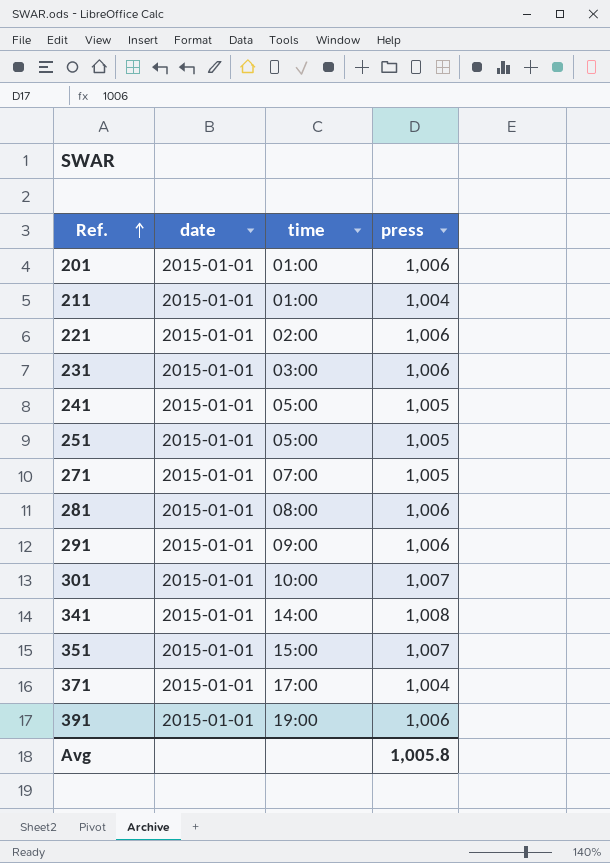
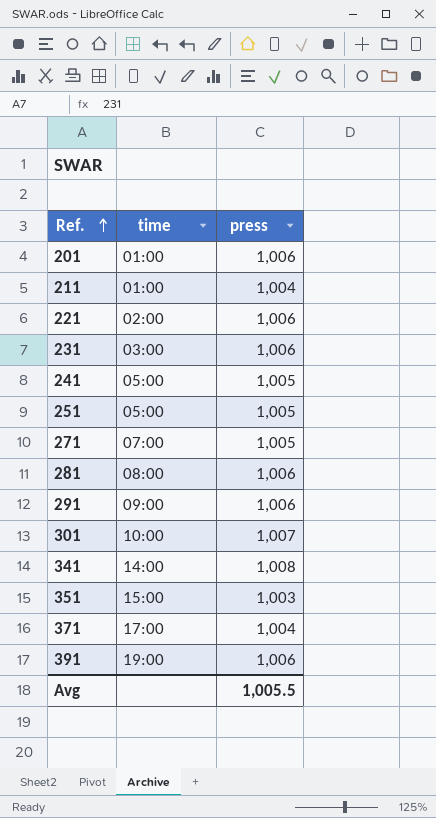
column date | position: 2 -> none
351 | press: 1,007 -> 1,003
Avg | press: 1,005.8 -> 1,005.5

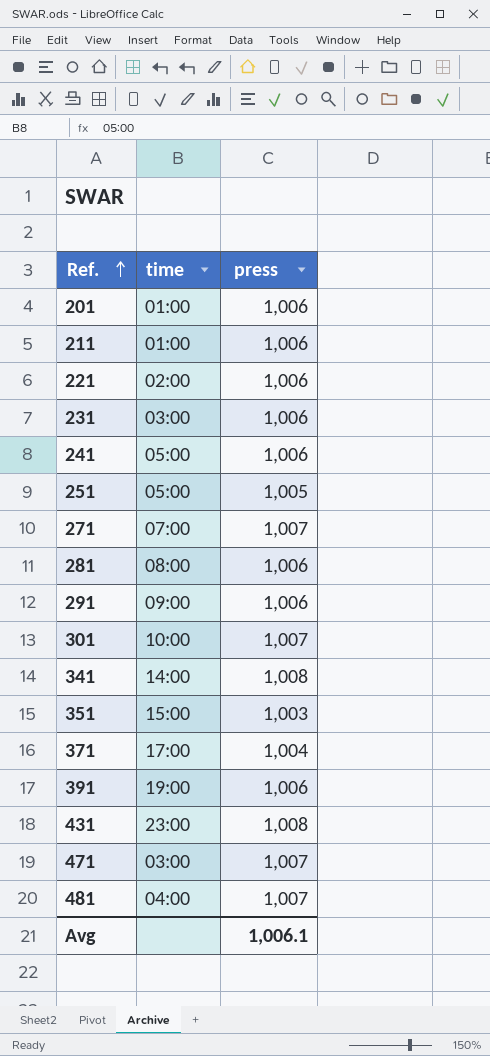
211 | press: 1,004 -> 1,006
241 | press: 1,005 -> 1,006
271 | press: 1,005 -> 1,007
row 431: none -> 23:00 | 1,008
row 471: none -> 03:00 | 1,007
row 481: none -> 04:00 | 1,007
Avg | press: 1,005.5 -> 1,006.1

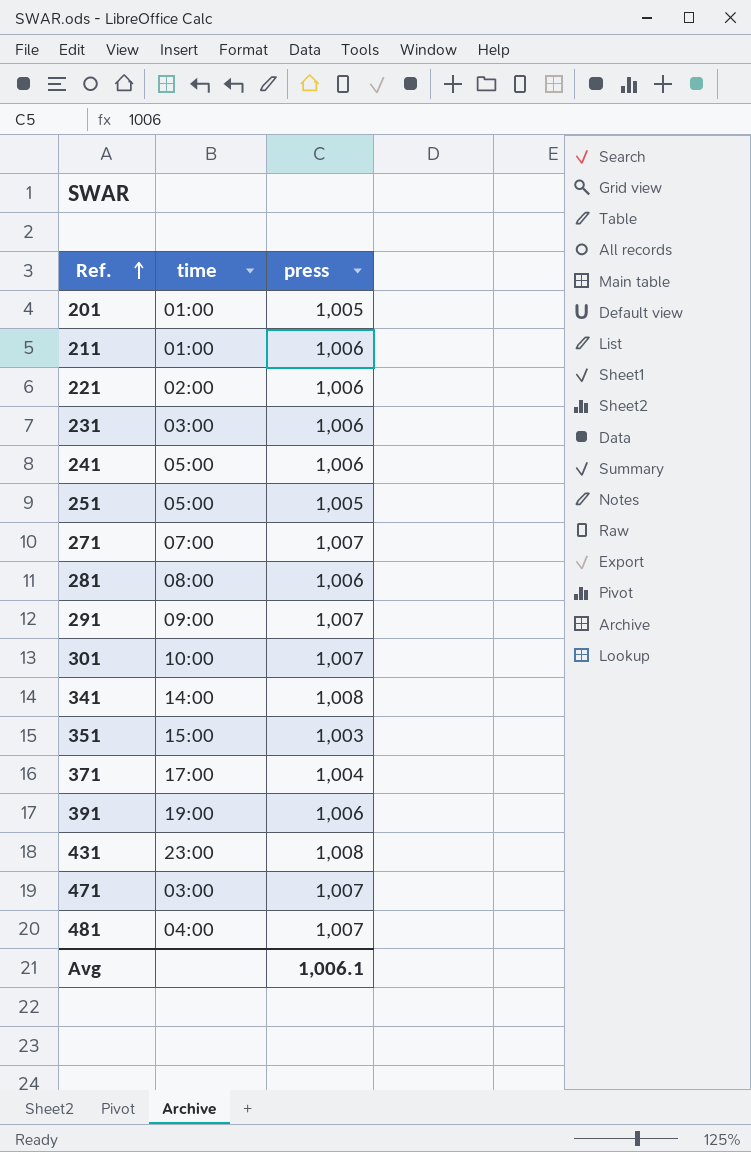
201 | press: 1,006 -> 1,005
291 | press: 1,006 -> 1,007

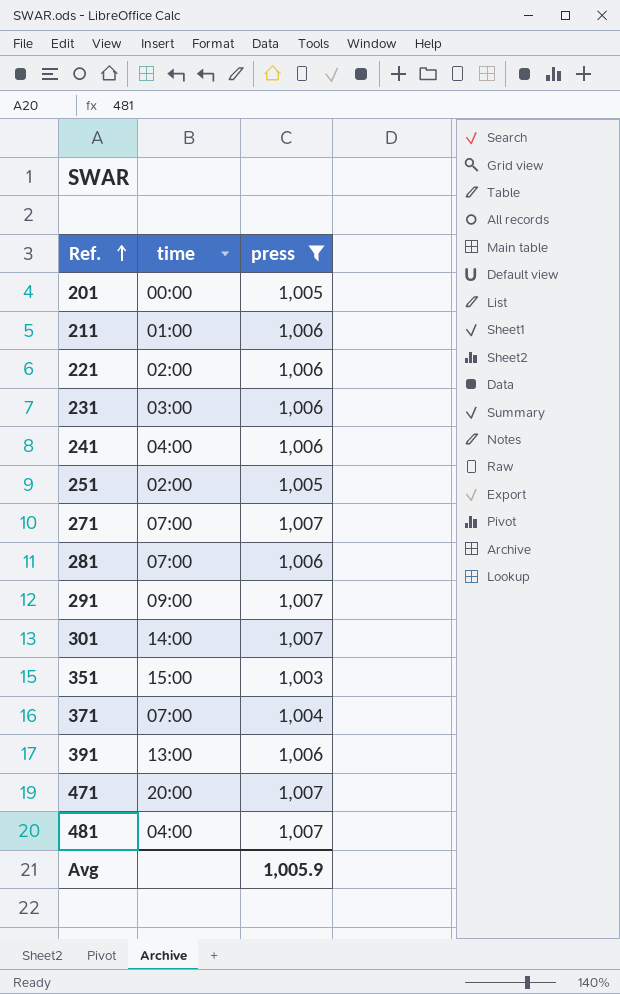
filter: none -> press != 1,008
201 | time: 01:00 -> 00:00
241 | time: 05:00 -> 04:00
251 | time: 05:00 -> 02:00
281 | time: 08:00 -> 07:00
301 | time: 10:00 -> 14:00
371 | time: 17:00 -> 07:00
391 | time: 19:00 -> 13:00
471 | time: 03:00 -> 20:00
Avg | press: 1,006.1 -> 1,005.9

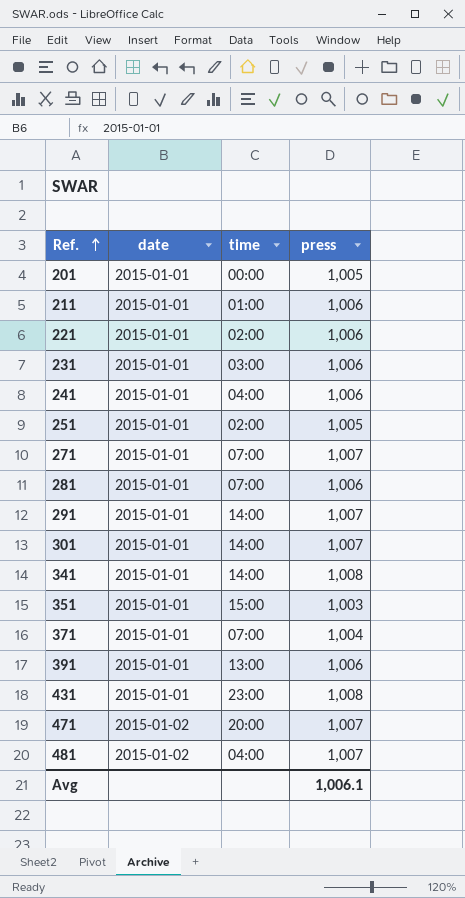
filter: press != 1,008 -> none
column date | position: none -> 2
291 | time: 09:00 -> 14:00
Avg | press: 1,005.9 -> 1,006.1

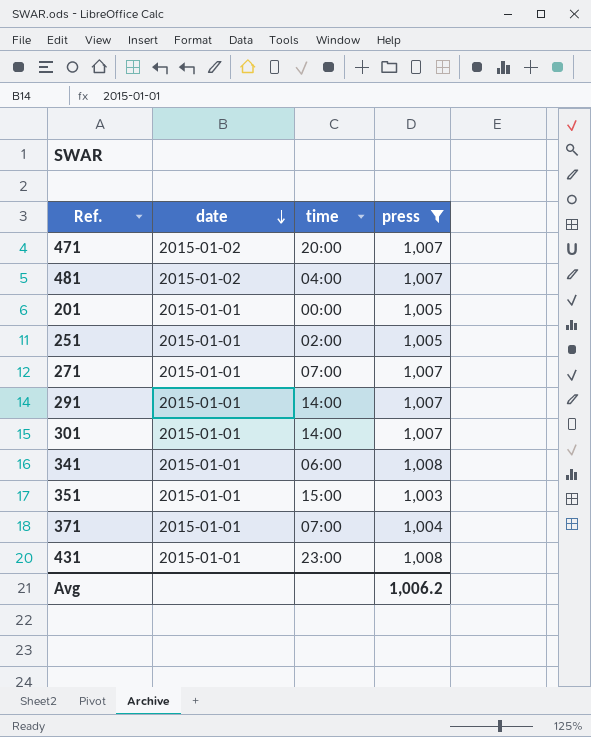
filter: none -> press != 1,006
row order: Ref. ascending -> date descending
341 | time: 14:00 -> 06:00
Avg | press: 1,006.1 -> 1,006.2

